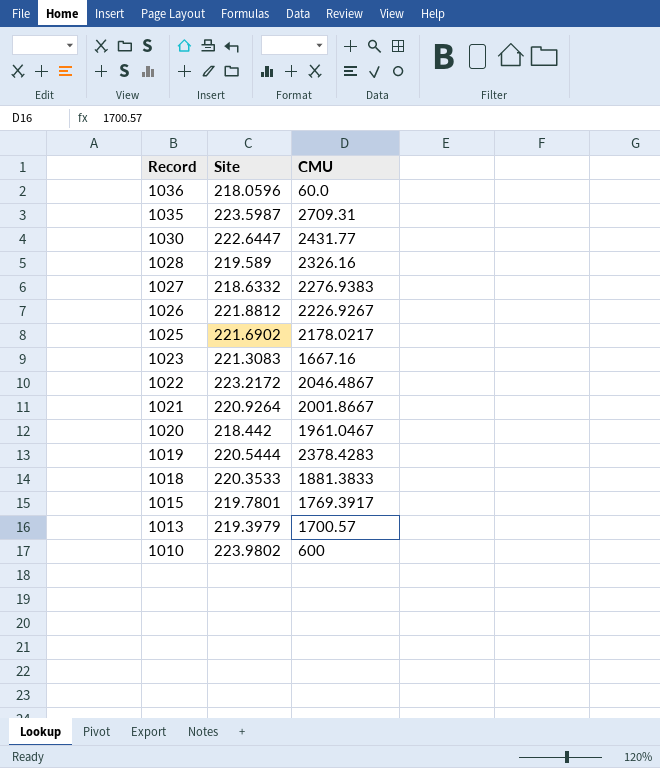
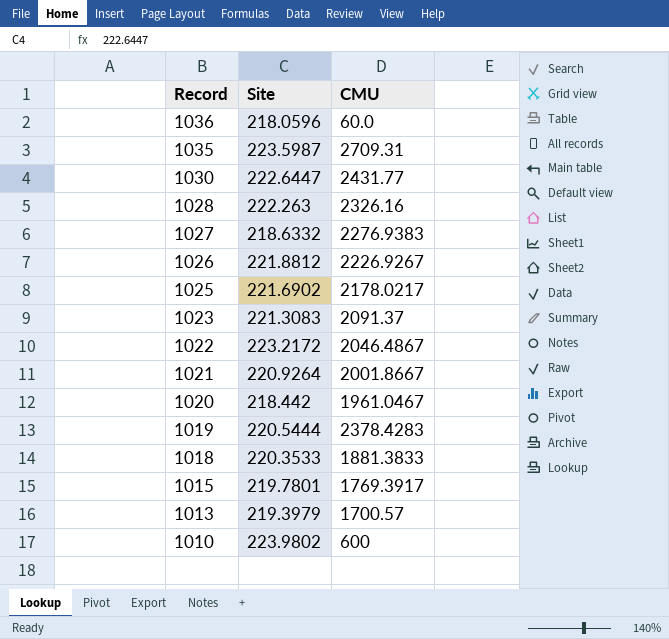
1028 | Site: 219.589 -> 222.263
1023 | CMU: 1667.16 -> 2091.37

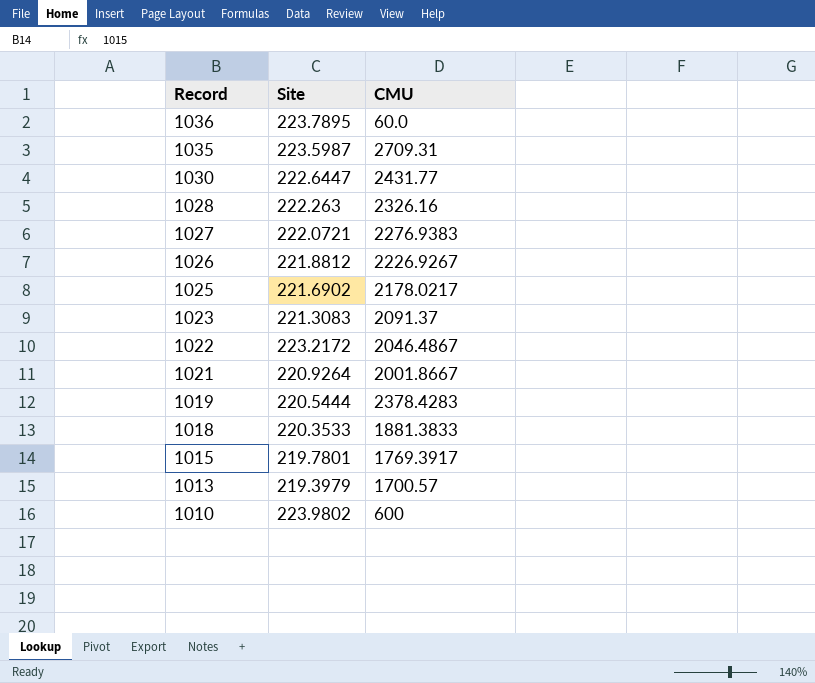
row 1020: 218.442 | 1961.0467 -> none
1036 | Site: 218.0596 -> 223.7895
1027 | Site: 218.6332 -> 222.0721

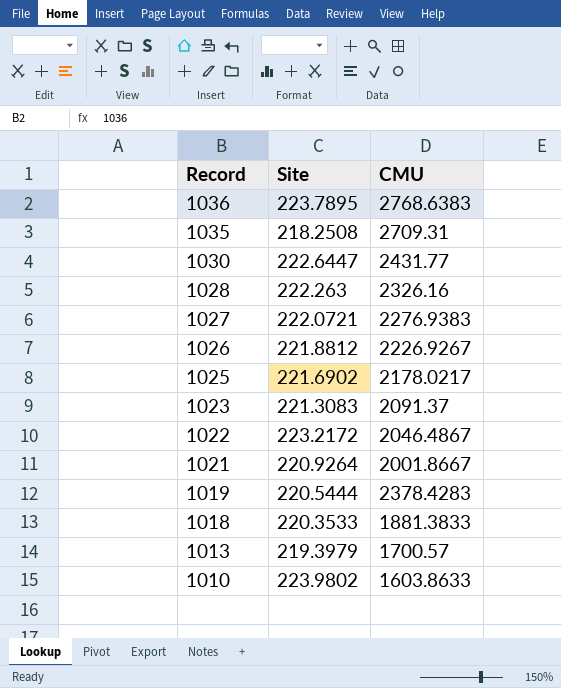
row 1015: 219.7801 | 1769.3917 -> none
1036 | CMU: 60.0 -> 2768.6383
1035 | Site: 223.5987 -> 218.2508
1010 | CMU: 600 -> 1603.8633

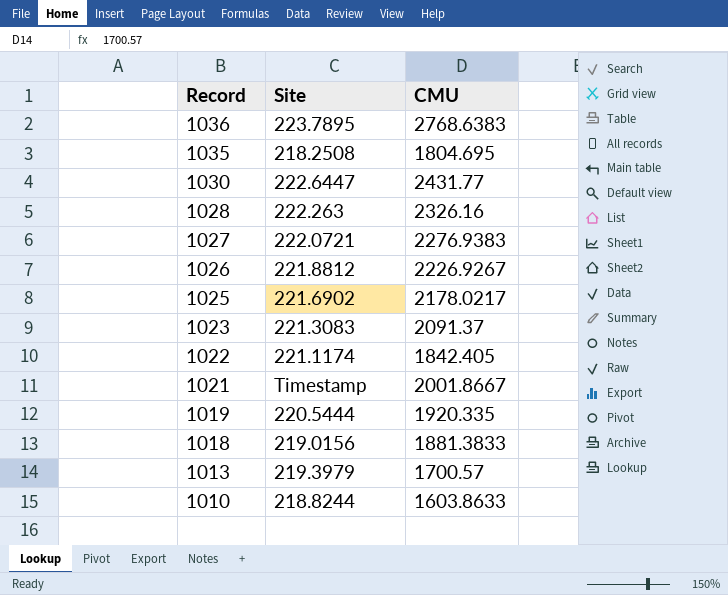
1035 | CMU: 2709.31 -> 1804.695
1022 | Site: 223.2172 -> 221.1174
1022 | CMU: 2046.4867 -> 1842.405
1021 | Site: 220.9264 -> Timestamp
1019 | CMU: 2378.4283 -> 1920.335
1018 | Site: 220.3533 -> 219.0156
1010 | Site: 223.9802 -> 218.8244

